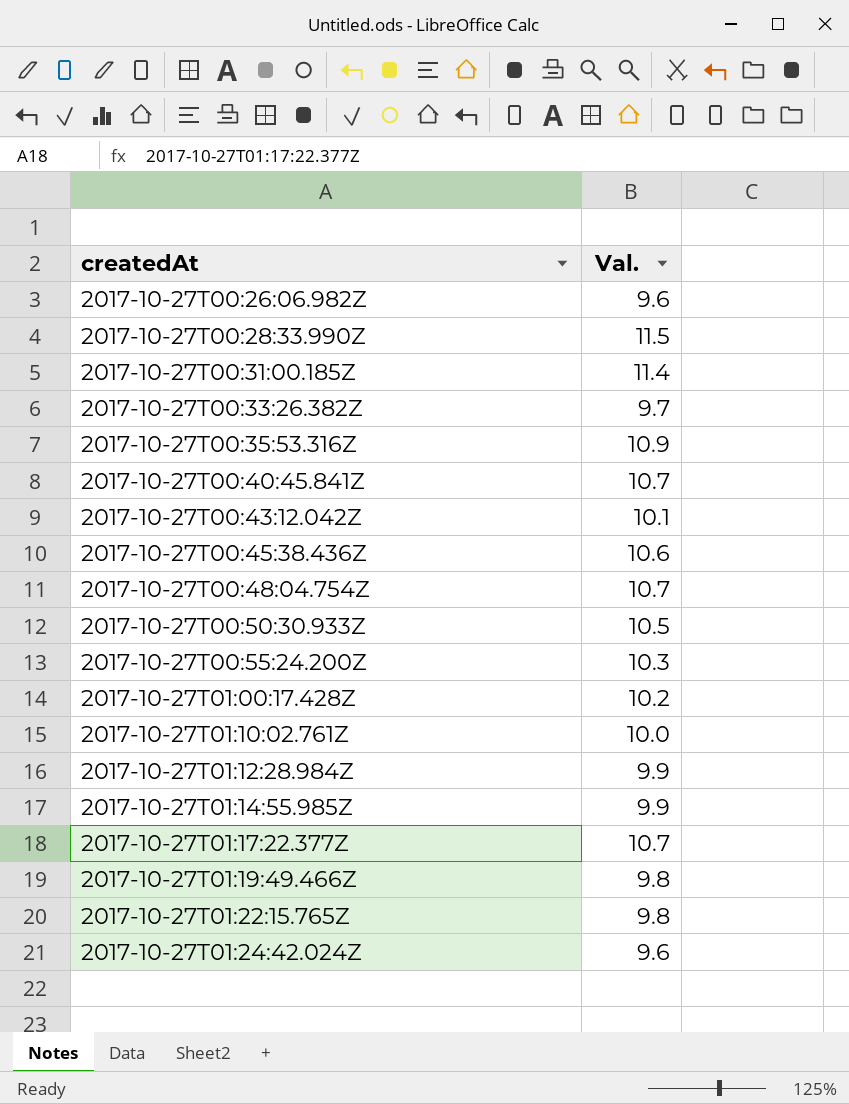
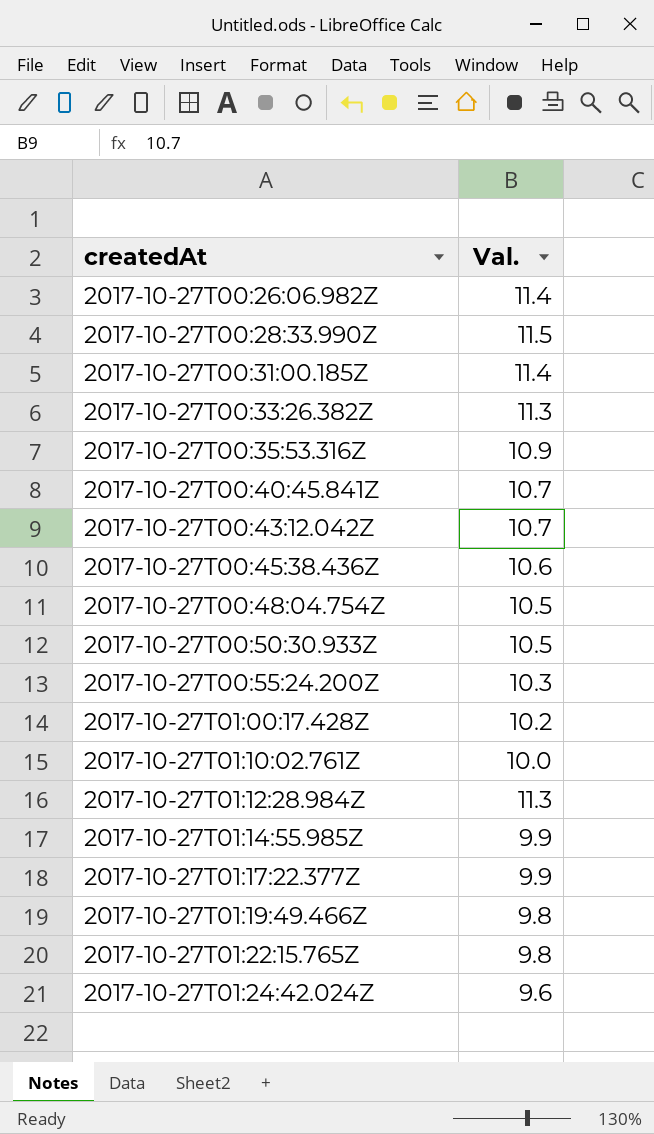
2017-10-27T00:26:06.982Z | Val.: 9.6 -> 11.4
2017-10-27T00:33:26.382Z | Val.: 9.7 -> 11.3
2017-10-27T00:43:12.042Z | Val.: 10.1 -> 10.7
2017-10-27T00:48:04.754Z | Val.: 10.7 -> 10.5
2017-10-27T01:12:28.984Z | Val.: 9.9 -> 11.3
2017-10-27T01:17:22.377Z | Val.: 10.7 -> 9.9

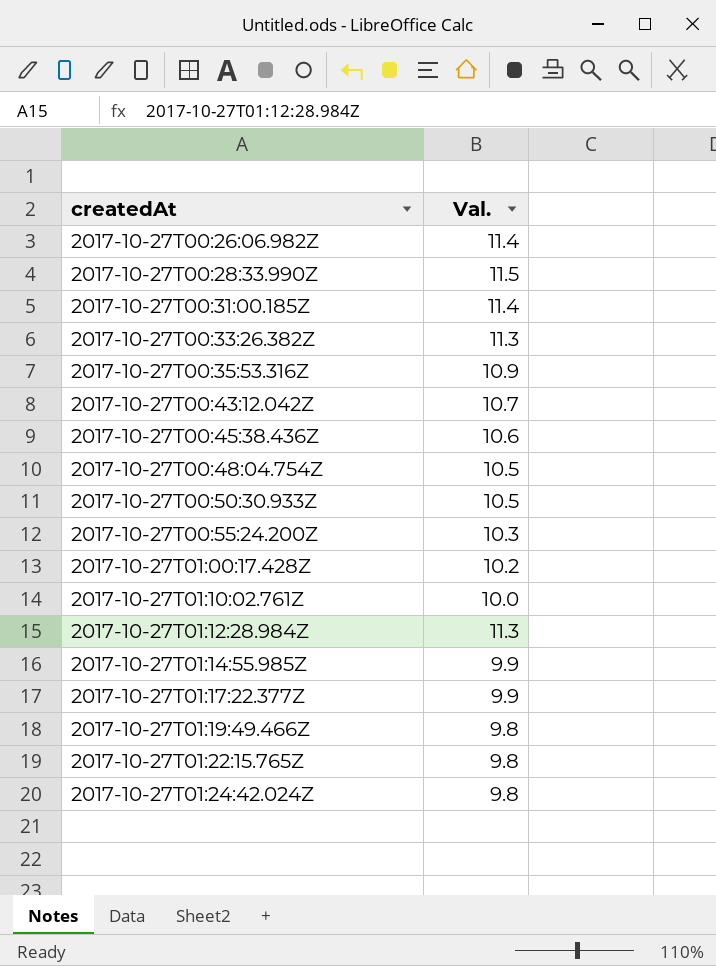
row 2017-10-27T00:40:45.841Z: 10.7 -> none
2017-10-27T01:24:42.024Z | Val.: 9.6 -> 9.8

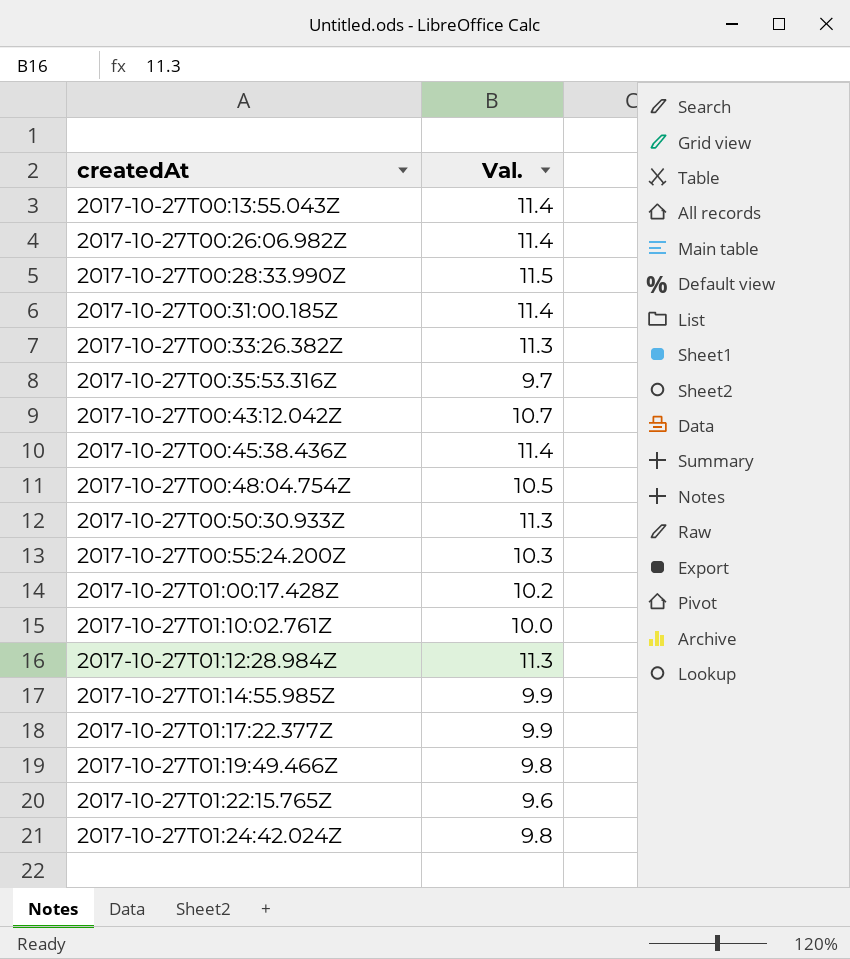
row 2017-10-27T00:13:55.043Z: none -> 11.4
2017-10-27T00:35:53.316Z | Val.: 10.9 -> 9.7
2017-10-27T00:45:38.436Z | Val.: 10.6 -> 11.4
2017-10-27T00:50:30.933Z | Val.: 10.5 -> 11.3
2017-10-27T01:22:15.765Z | Val.: 9.8 -> 9.6

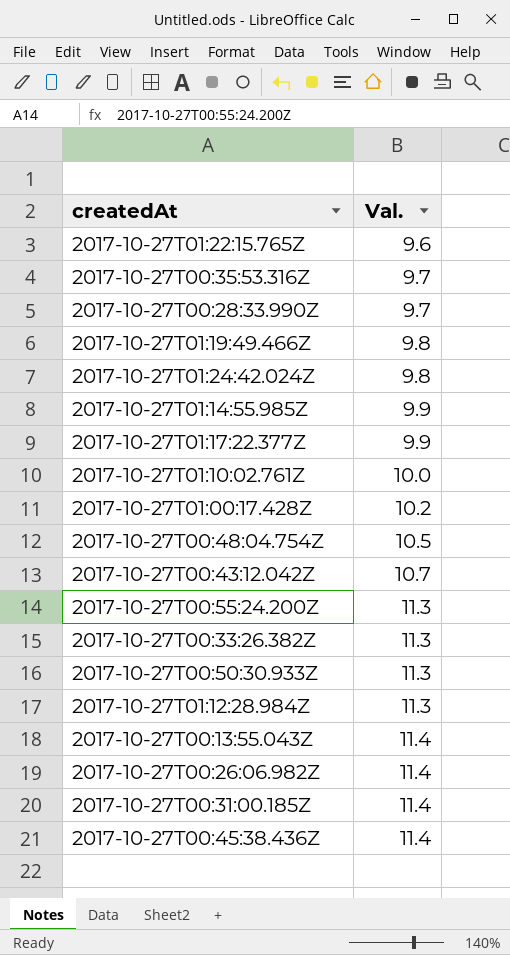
row order: createdAt ascending -> Val. ascending
2017-10-27T00:28:33.990Z | Val.: 11.5 -> 9.7
2017-10-27T00:55:24.200Z | Val.: 10.3 -> 11.3

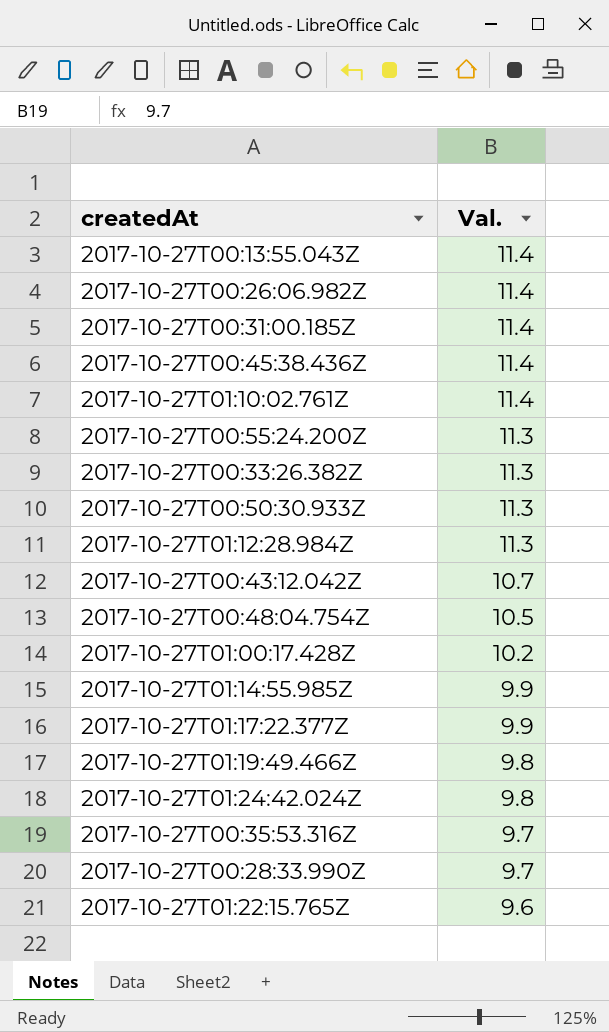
row order: Val. ascending -> Val. descending
2017-10-27T01:10:02.761Z | Val.: 10.0 -> 11.4

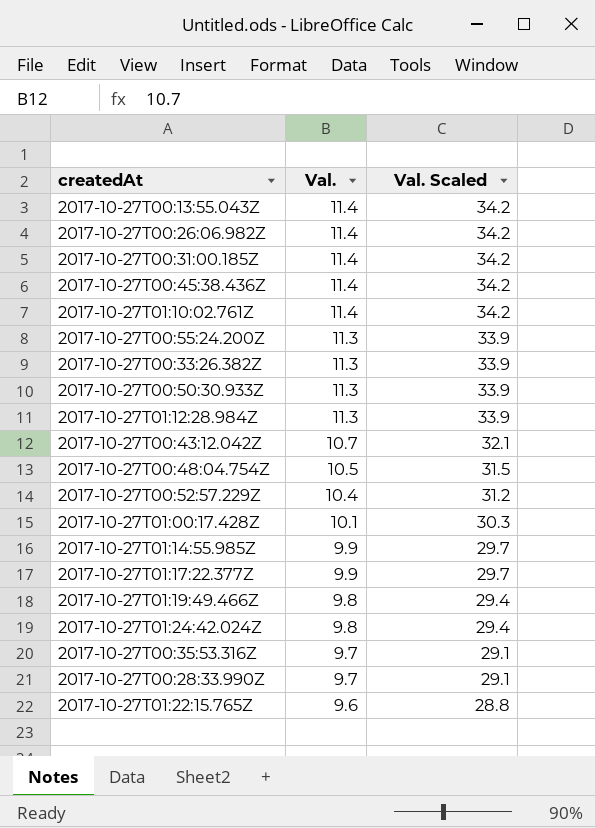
column Val. Scaled | formula: none -> [Val.] * 3
row 2017-10-27T00:52:57.229Z: none -> 10.4 | 31.2
2017-10-27T01:00:17.428Z | Val.: 10.2 -> 10.1

